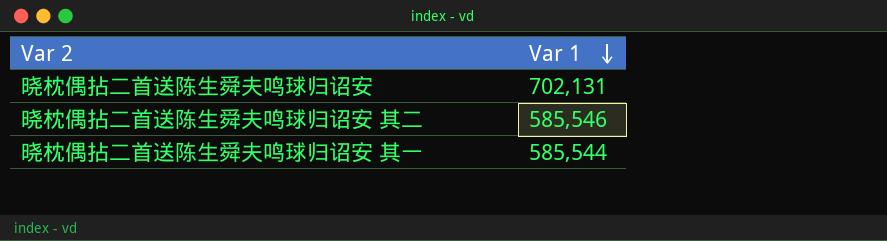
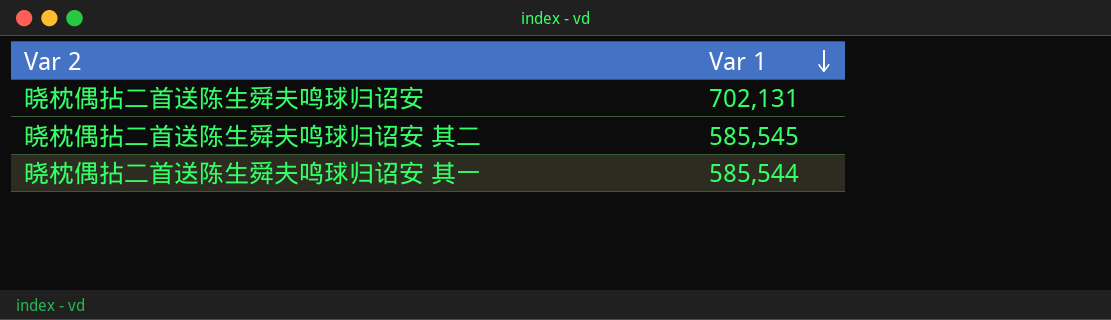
晓枕偶拈二首送陈生舜夫鸣球归诏安 其二 | Var 1: 585,546 -> 585,545

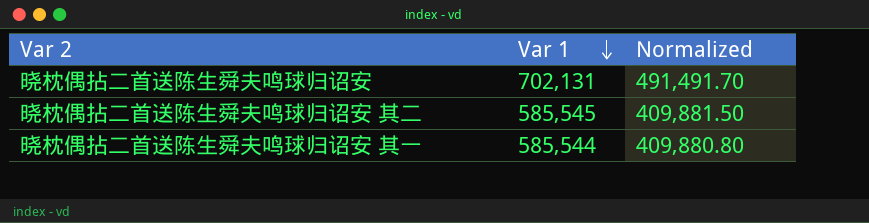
column Normalized | formula: none -> [Var 1] * 0.7

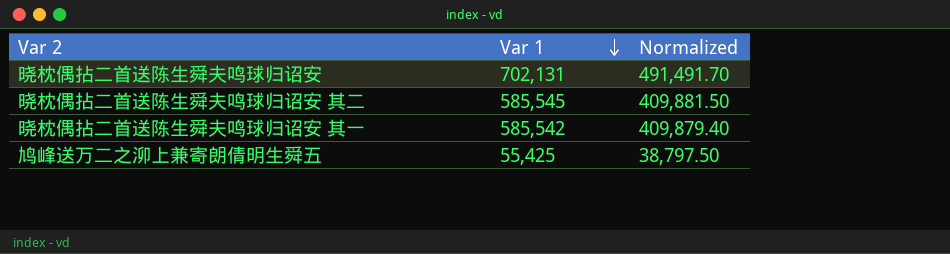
晓枕偶拈二首送陈生舜夫鸣球归诏安 其一 | Var 1: 585,544 -> 585,542
晓枕偶拈二首送陈生舜夫鸣球归诏安 其一 | Normalized: 409,880.80 -> 409,879.40
row 鸠峰送万二之泖上兼寄朗倩明生舜五: none -> 55,425 | 38,797.50

